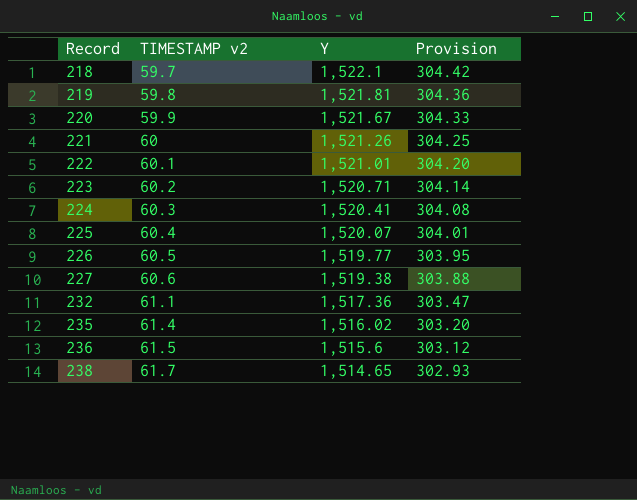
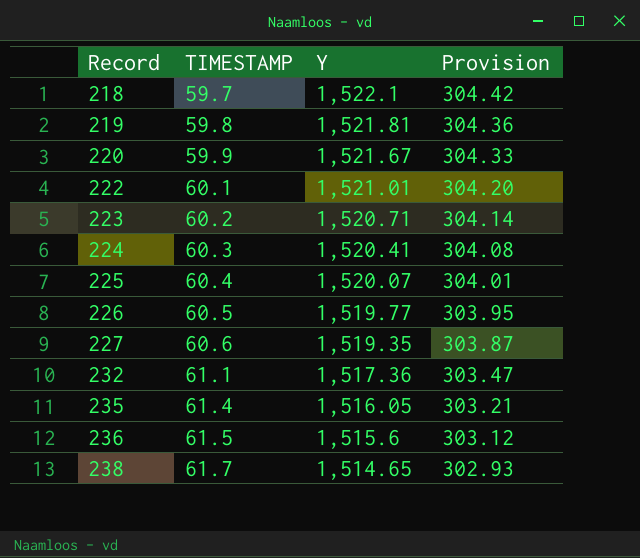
column name: TIMESTAMP v2 -> TIMESTAMP
row 221: 60 | 1,521.26 | 304.25 -> none
227 | Y: 1,519.38 -> 1,519.35
227 | Provision: 303.88 -> 303.87
235 | Y: 1,516.02 -> 1,516.05
235 | Provision: 303.20 -> 303.21

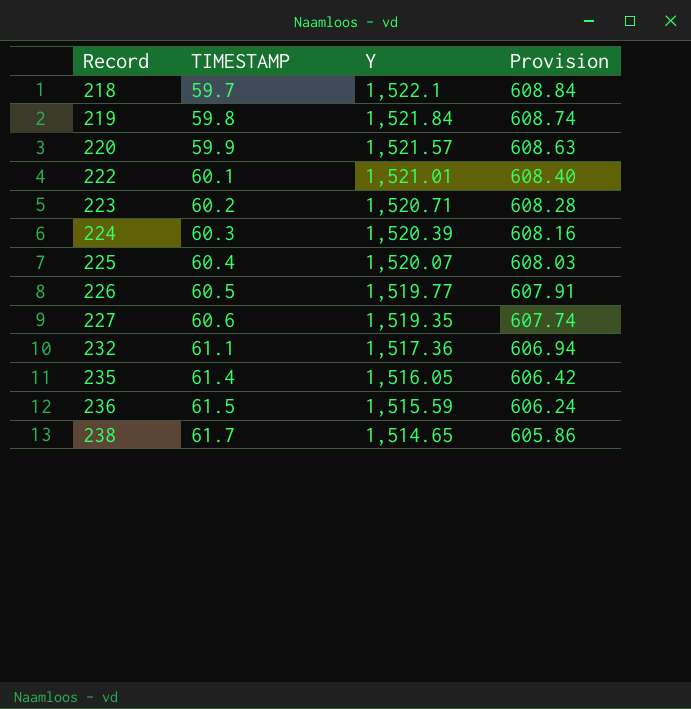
column Provision | formula: [Y] * 0.2 -> [Y] * 0.4
219 | Y: 1,521.81 -> 1,521.84
220 | Y: 1,521.67 -> 1,521.57
224 | Y: 1,520.41 -> 1,520.39
236 | Y: 1,515.6 -> 1,515.59

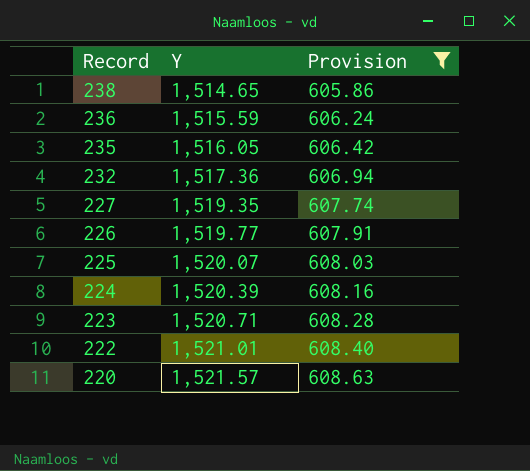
filter: none -> Provision <= 608.63
row order: Record ascending -> Record descending
column TIMESTAMP | position: 2 -> none

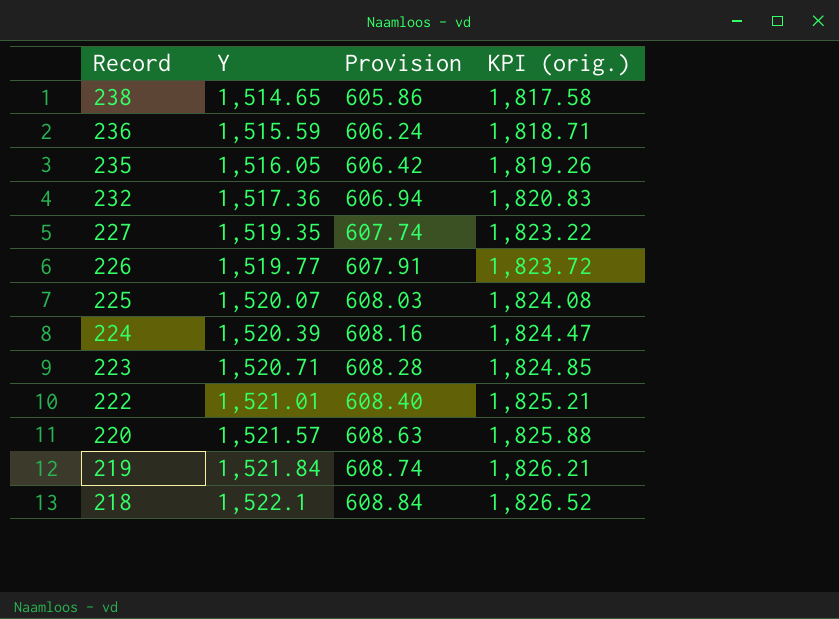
filter: Provision <= 608.63 -> none
column KPI (orig.) | formula: none -> [Y] * 1.2

